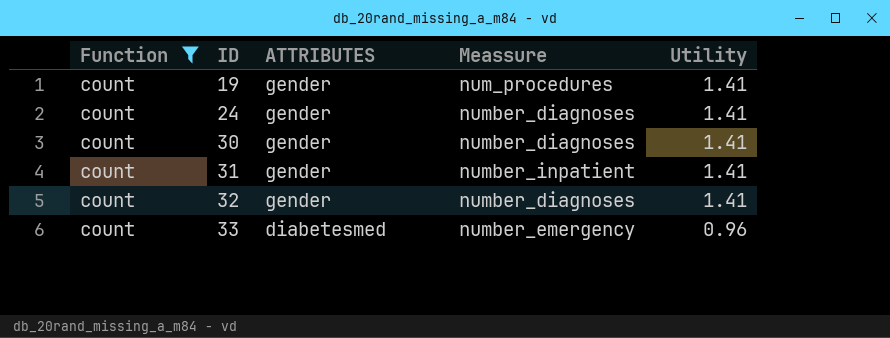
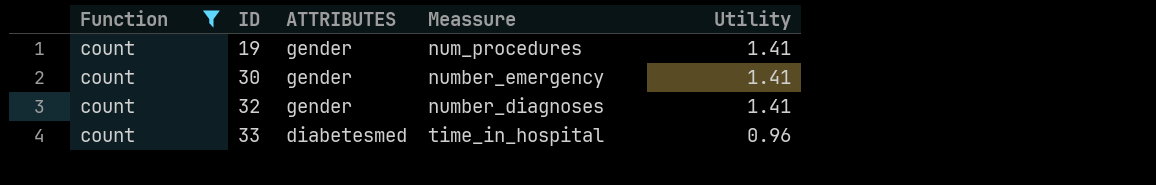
row 24: count | gender | number_diagnoses | 1.41 -> none
row 31: count | gender | number_inpatient | 1.41 -> none
30 | Meassure: number_diagnoses -> number_emergency
33 | Meassure: number_emergency -> time_in_hospital

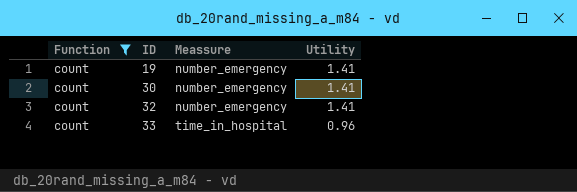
column ATTRIBUTES | position: 3 -> none
19 | Meassure: num_procedures -> number_emergency
32 | Meassure: number_diagnoses -> number_emergency

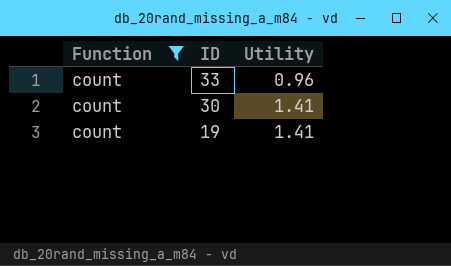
row order: ID ascending -> ID descending
column Meassure | position: 3 -> none
row 32: count | number_emergency | 1.41 -> none

